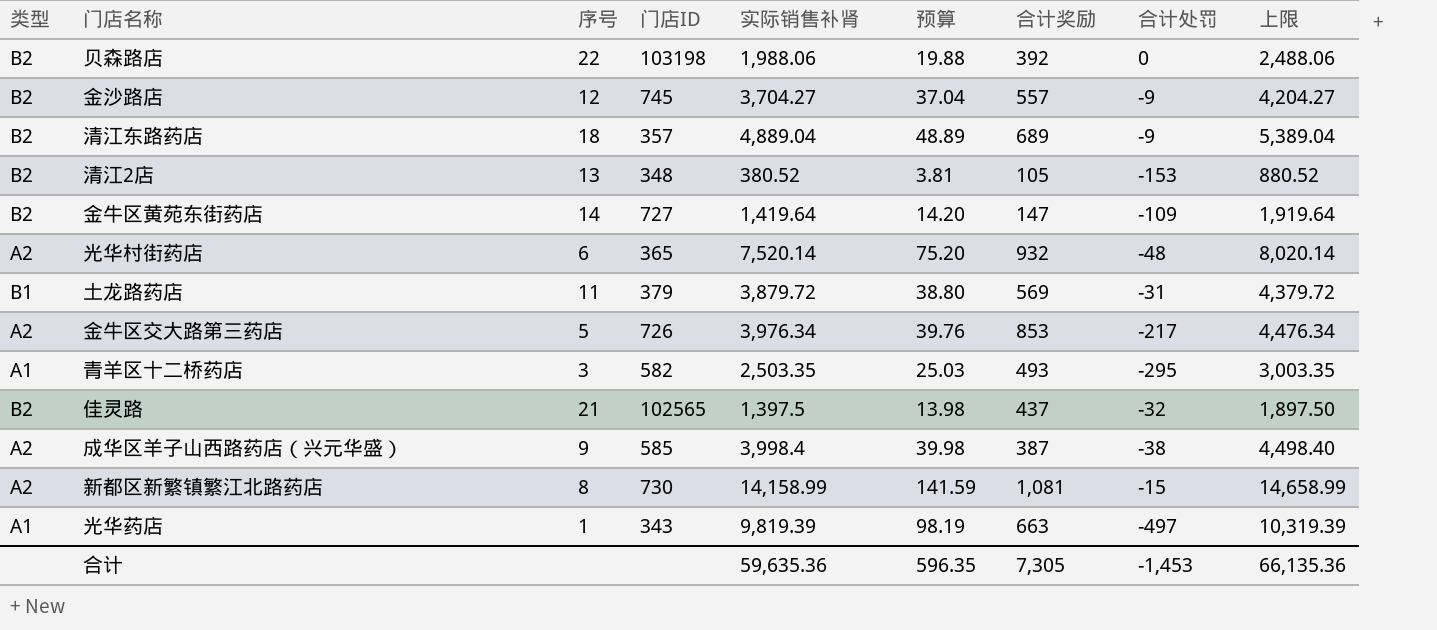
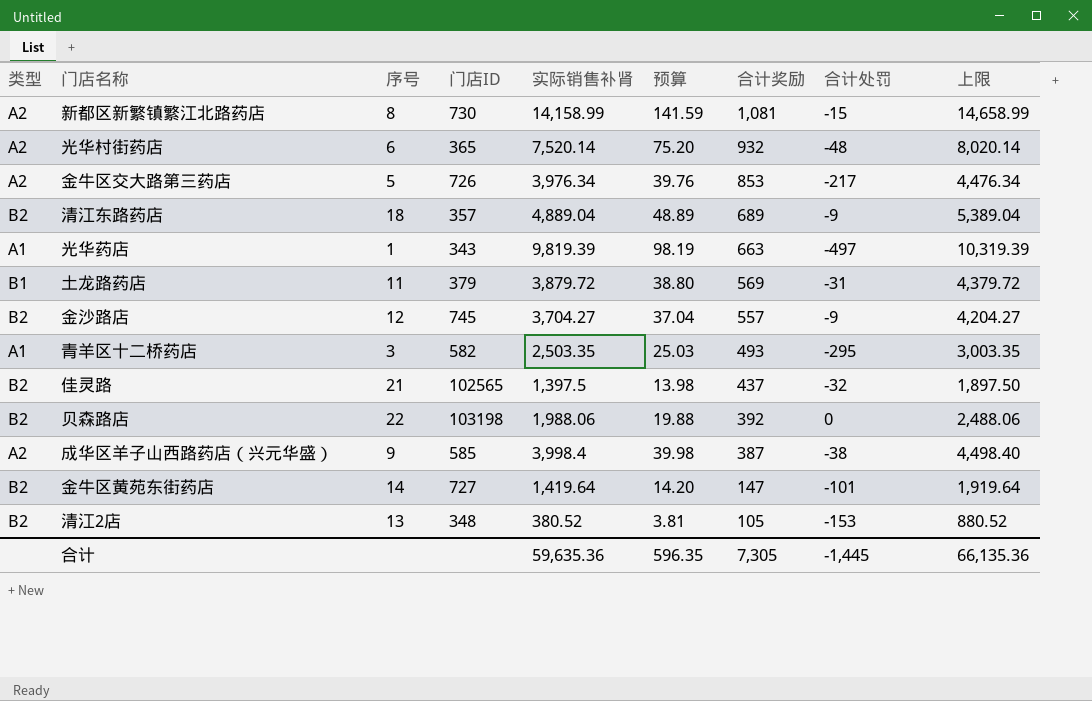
row order: none -> 合计奖励 descending
金牛区黄苑东街药店 | 合计处罚: -109 -> -101
合计 | 合计处罚: -1,453 -> -1,445

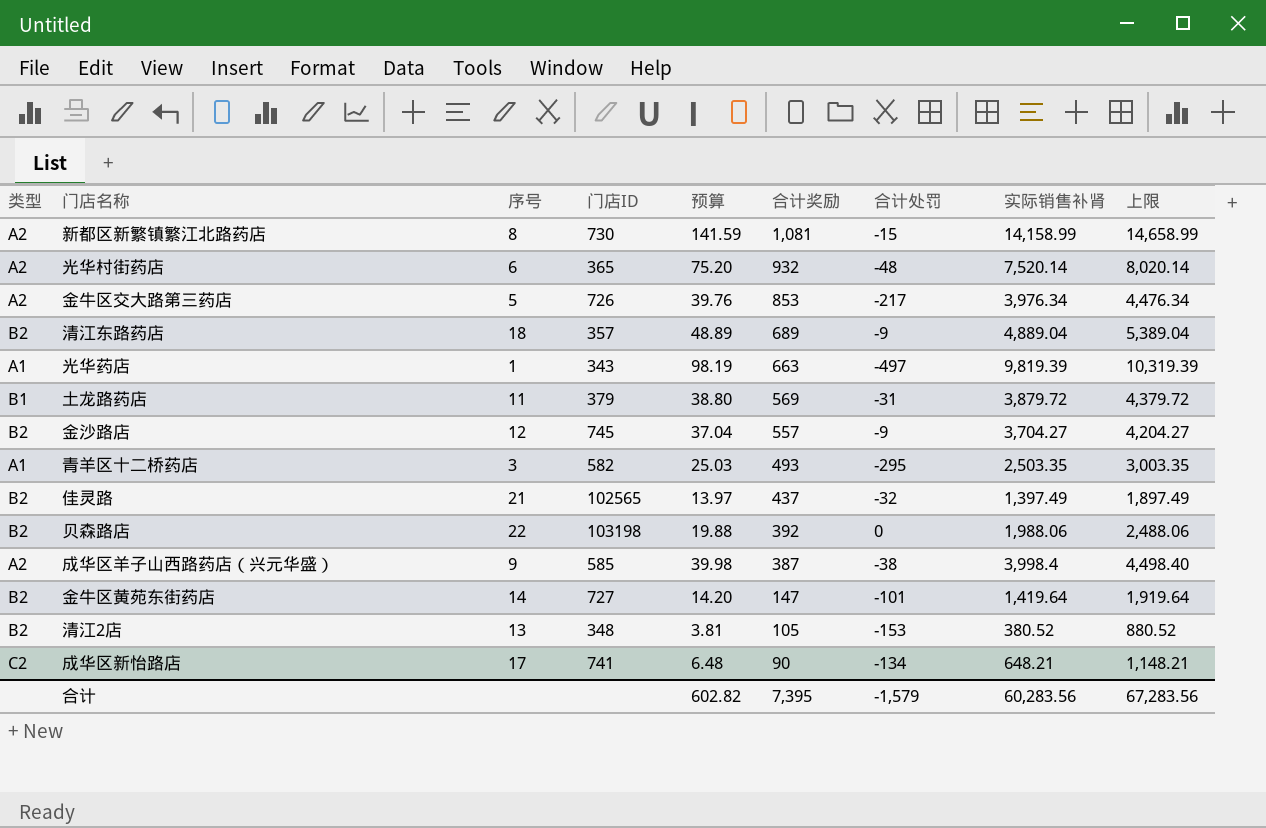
column 实际销售补肾 | position: 5 -> 8
佳灵路 | 预算: 13.98 -> 13.97
佳灵路 | 实际销售补肾: 1,397.5 -> 1,397.49
佳灵路 | 上限: 1,897.50 -> 1,897.49
row 成华区新怡路店: none -> C2 | 17 | 741 | 6.48 | 90 | -134 | 648.21 | 1,148.21
合计 | 预算: 596.35 -> 602.82
合计 | 合计奖励: 7,305 -> 7,395
合计 | 合计处罚: -1,445 -> -1,579
合计 | 实际销售补肾: 59,635.36 -> 60,283.56
合计 | 上限: 66,135.36 -> 67,283.56

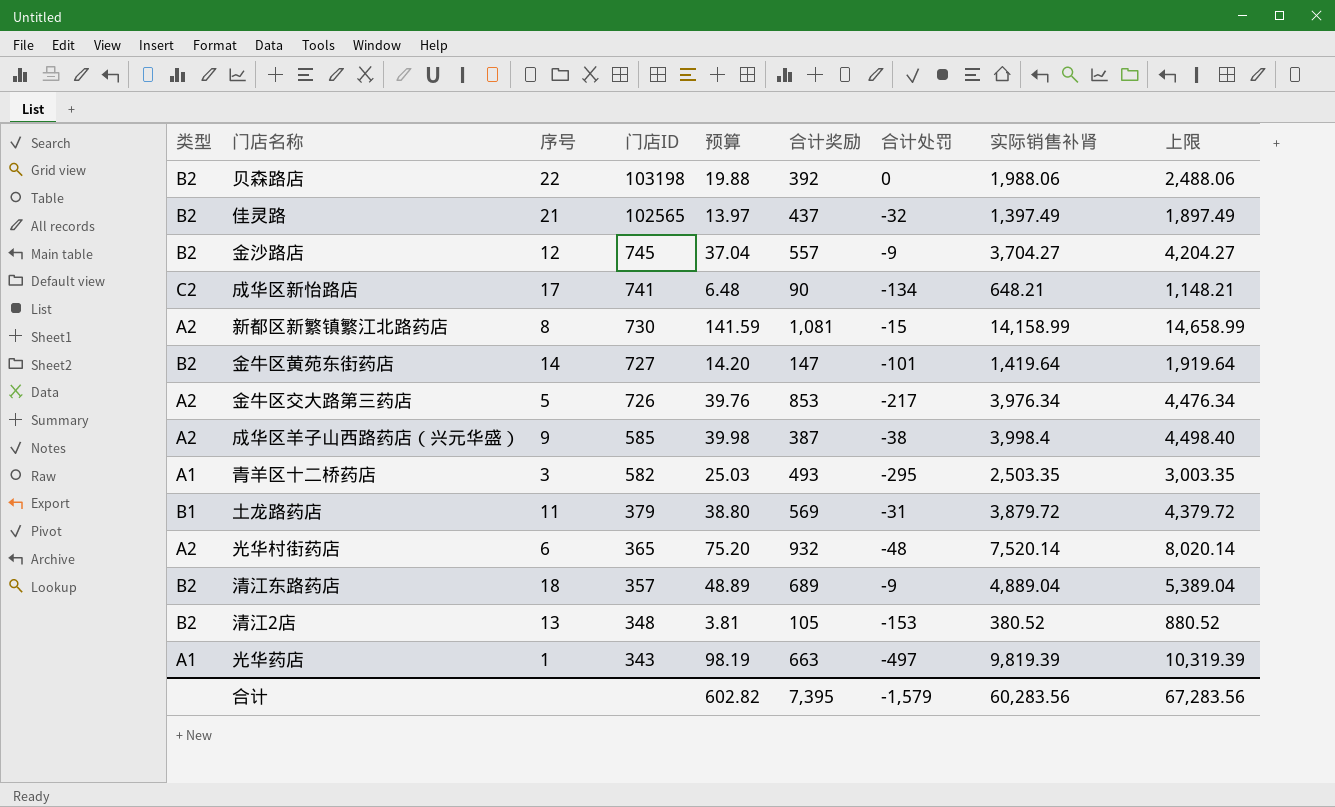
row order: 合计奖励 descending -> 门店ID descending

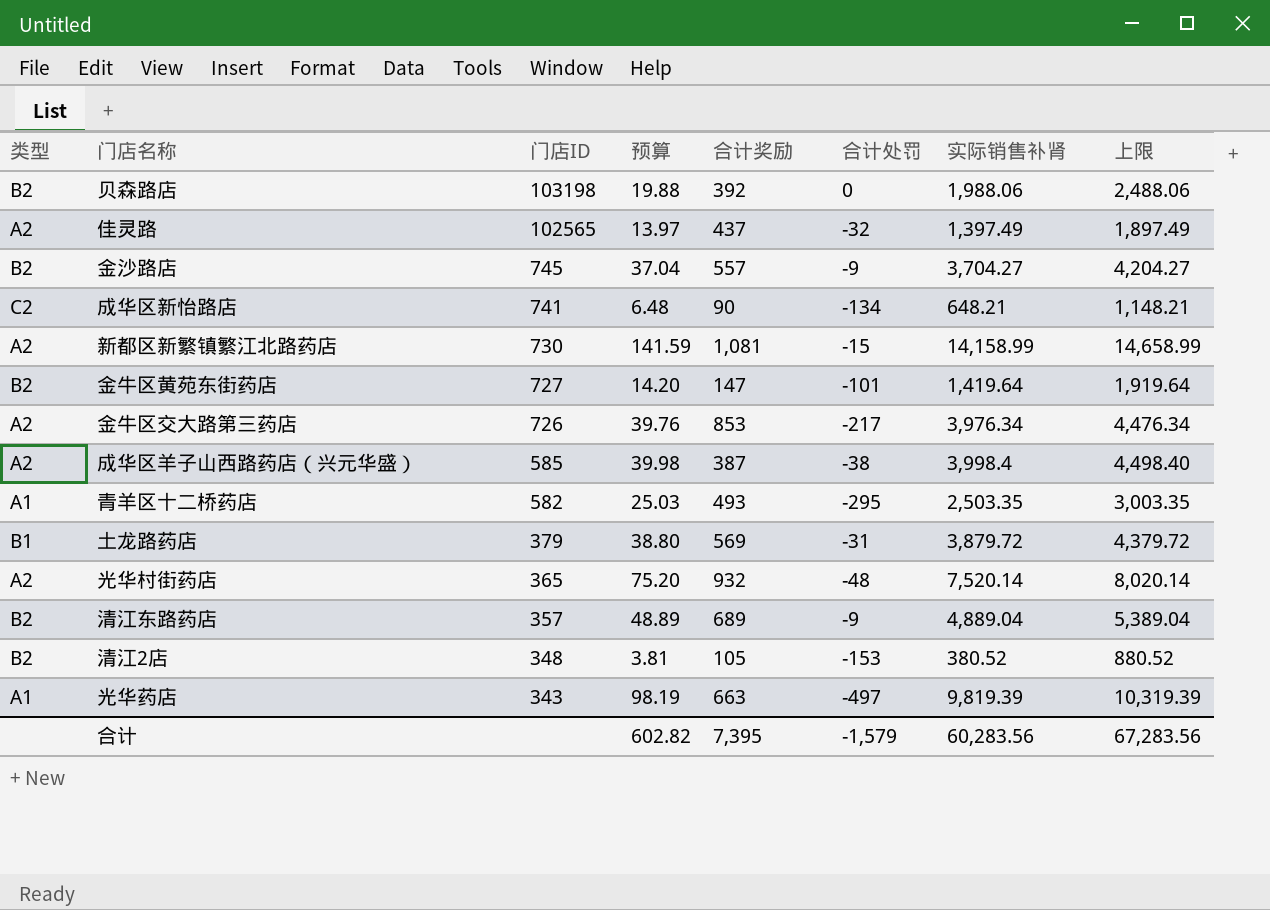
column 序号 | position: 3 -> none
佳灵路 | 类型: B2 -> A2

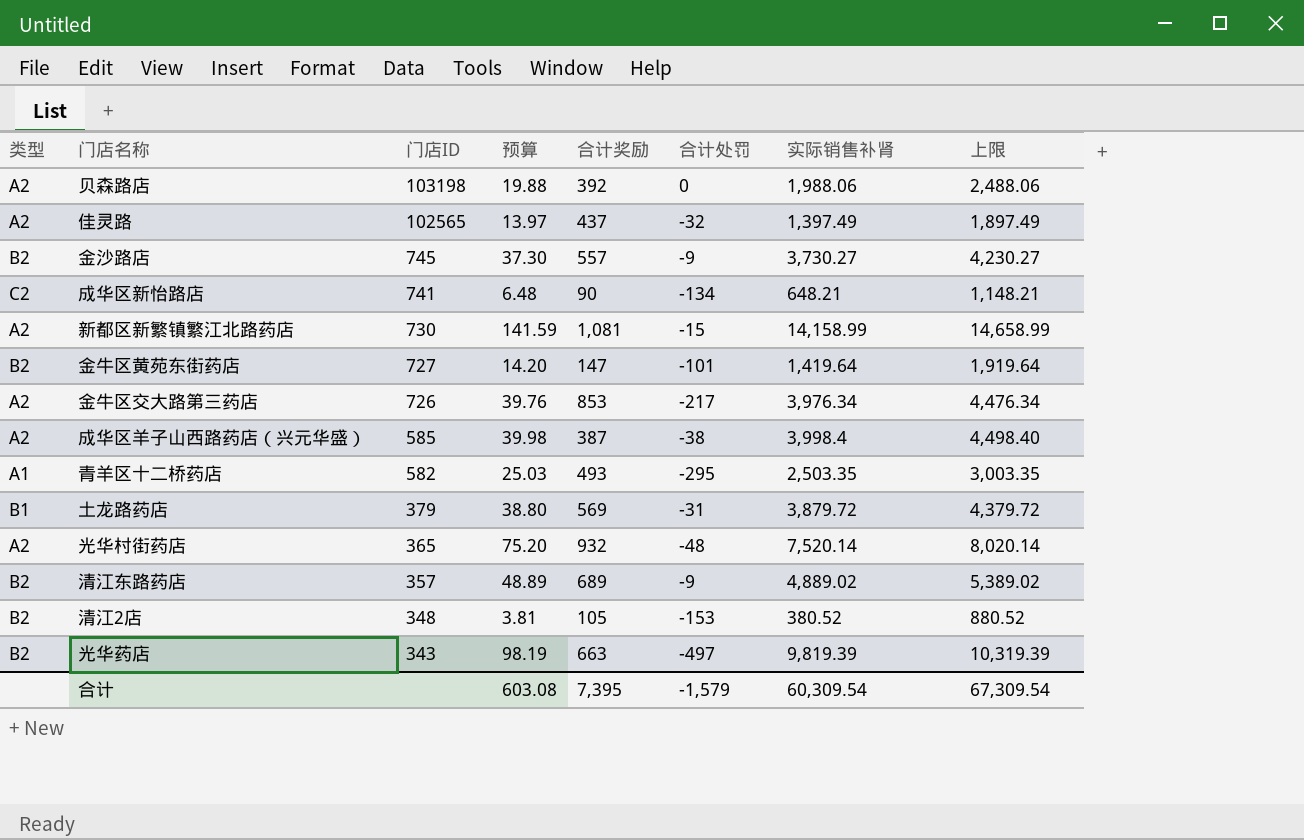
贝森路店 | 类型: B2 -> A2
金沙路店 | 预算: 37.04 -> 37.30
金沙路店 | 实际销售补肾: 3,704.27 -> 3,730.27
金沙路店 | 上限: 4,204.27 -> 4,230.27
清江东路药店 | 实际销售补肾: 4,889.04 -> 4,889.02
清江东路药店 | 上限: 5,389.04 -> 5,389.02
光华药店 | 类型: A1 -> B2
合计 | 预算: 602.82 -> 603.08
合计 | 实际销售补肾: 60,283.56 -> 60,309.54
合计 | 上限: 67,283.56 -> 67,309.54

